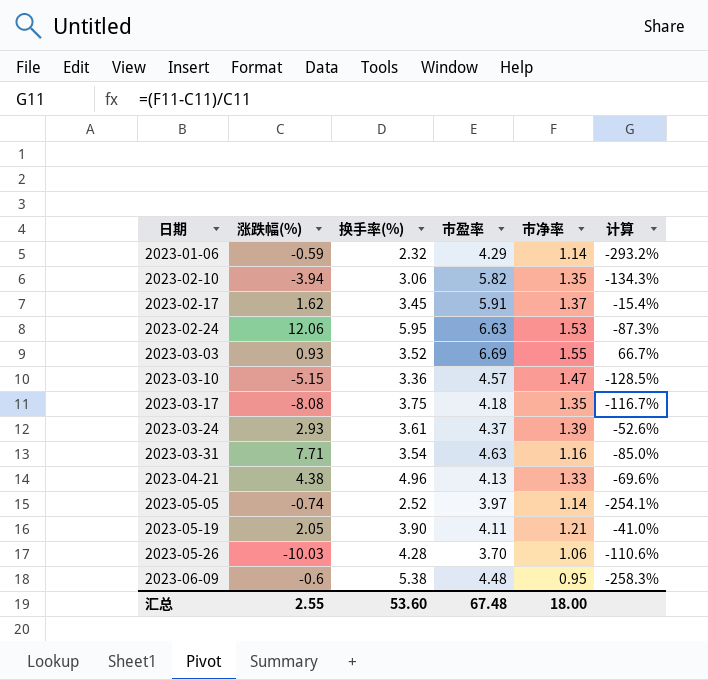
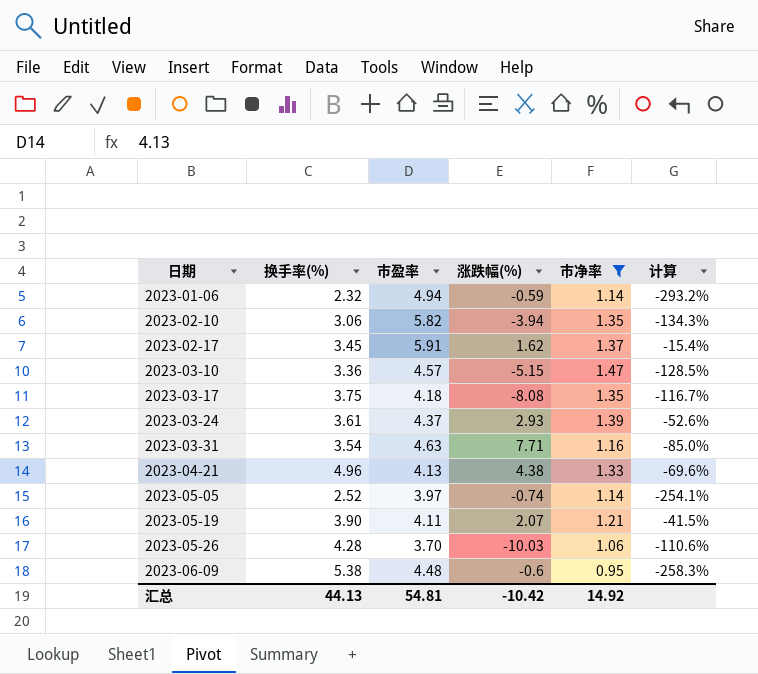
filter: none -> 市净率 <= 1.47
column 涨跌幅(%) | position: 2 -> 4
2023-01-06 | 市盈率: 4.29 -> 4.94
2023-05-19 | 涨跌幅(%): 2.05 -> 2.07
2023-05-19 | 计算: -41.0% -> -41.5%
汇总 | 换手率(%): 53.60 -> 44.13
汇总 | 市盈率: 67.48 -> 54.81
汇总 | 涨跌幅(%): 2.55 -> -10.42
汇总 | 市净率: 18.00 -> 14.92

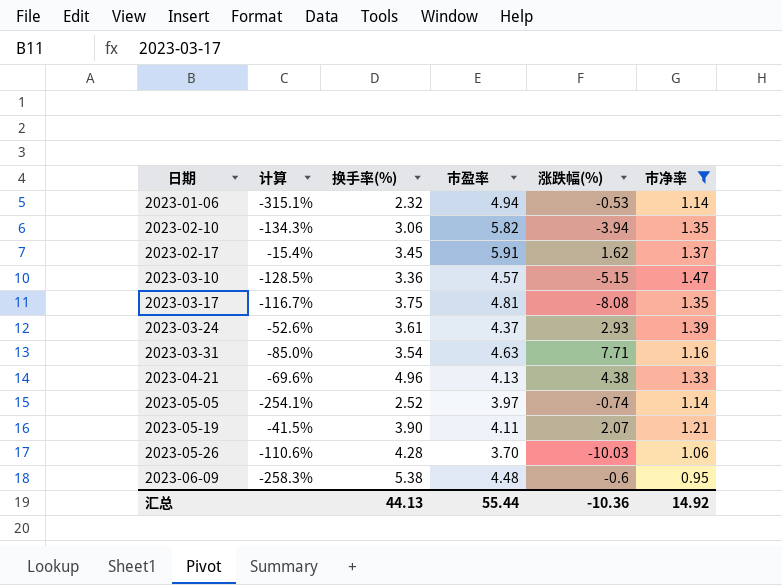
column 计算 | position: 6 -> 2
2023-01-06 | 计算: -293.2% -> -315.1%
2023-01-06 | 涨跌幅(%): -0.59 -> -0.53
2023-03-17 | 市盈率: 4.18 -> 4.81
汇总 | 市盈率: 54.81 -> 55.44
汇总 | 涨跌幅(%): -10.42 -> -10.36

